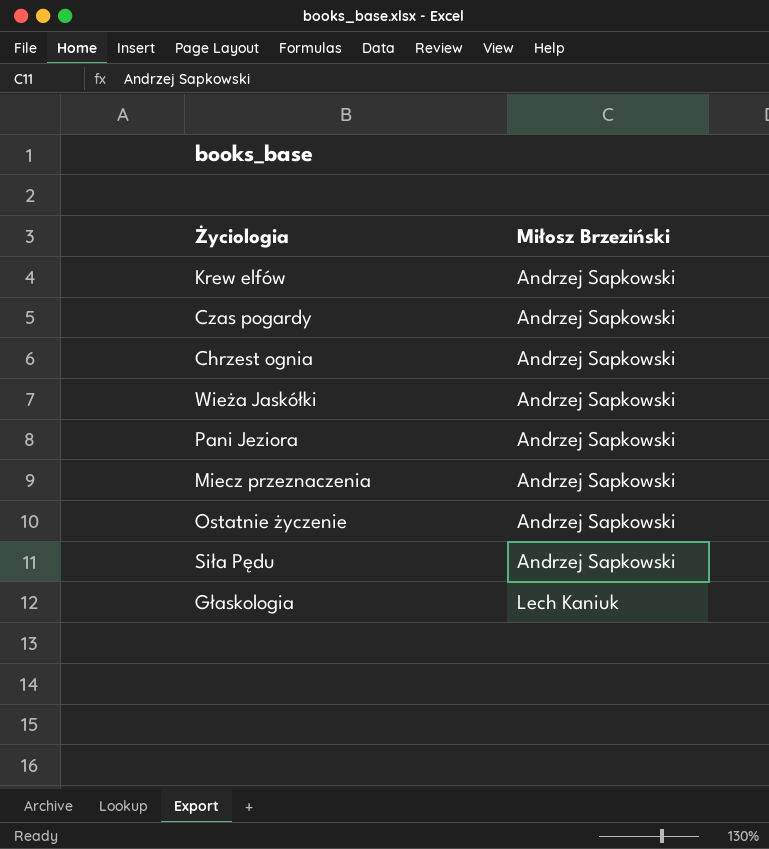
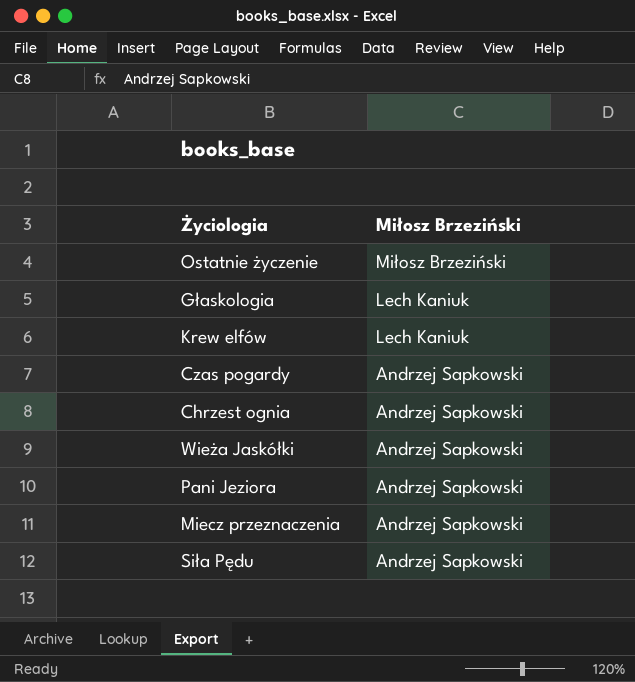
row order: Miłosz Brzeziński ascending -> Miłosz Brzeziński descending
Ostatnie życzenie | Miłosz Brzeziński: Andrzej Sapkowski -> Miłosz Brzeziński
Krew elfów | Miłosz Brzeziński: Andrzej Sapkowski -> Lech Kaniuk

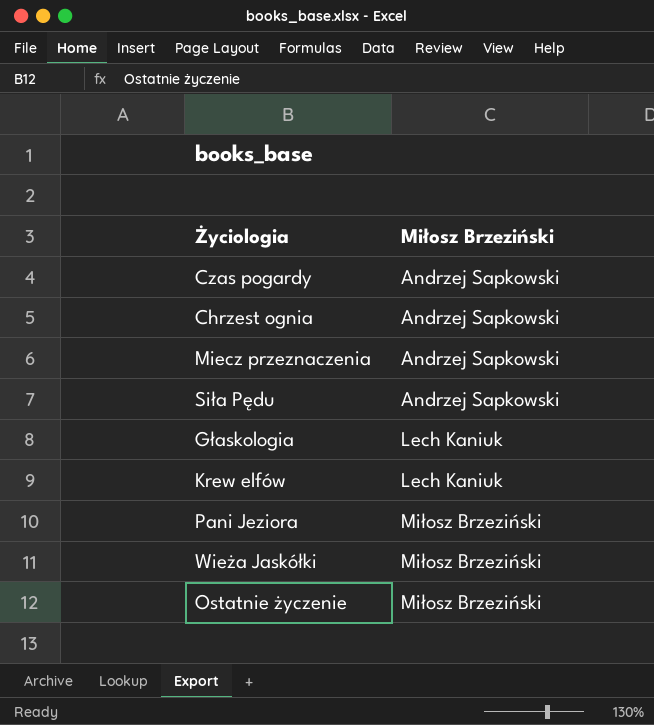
row order: Miłosz Brzeziński descending -> Miłosz Brzeziński ascending
Pani Jeziora | Miłosz Brzeziński: Andrzej Sapkowski -> Miłosz Brzeziński
Wieża Jaskółki | Miłosz Brzeziński: Andrzej Sapkowski -> Miłosz Brzeziński

